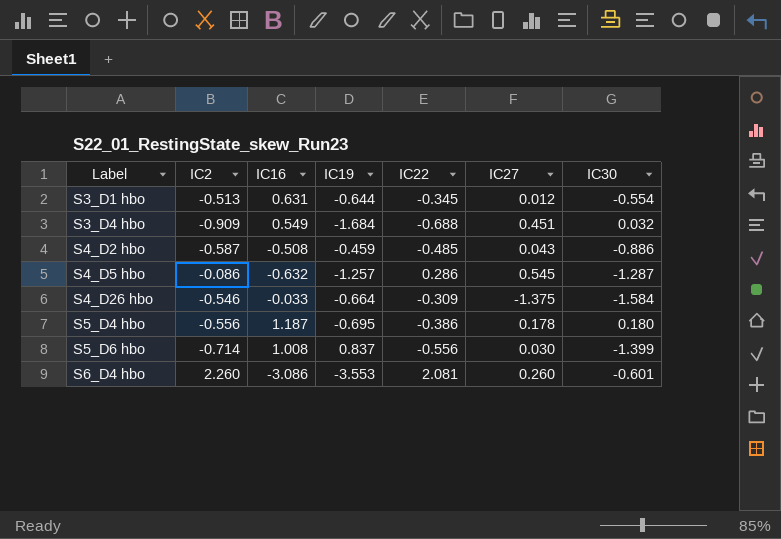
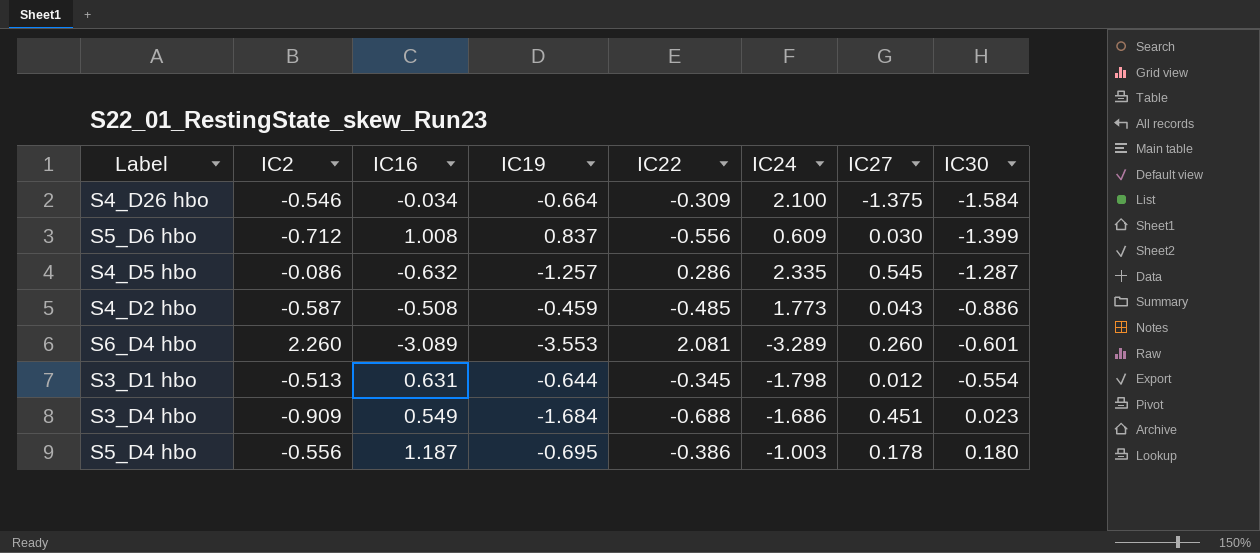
row order: Label ascending -> IC30 ascending
column IC24 | position: none -> 6
S4_D26 hbo | IC16: -0.033 -> -0.034
S5_D6 hbo | IC2: -0.714 -> -0.712
S6_D4 hbo | IC16: -3.086 -> -3.089
S3_D4 hbo | IC30: 0.032 -> 0.023

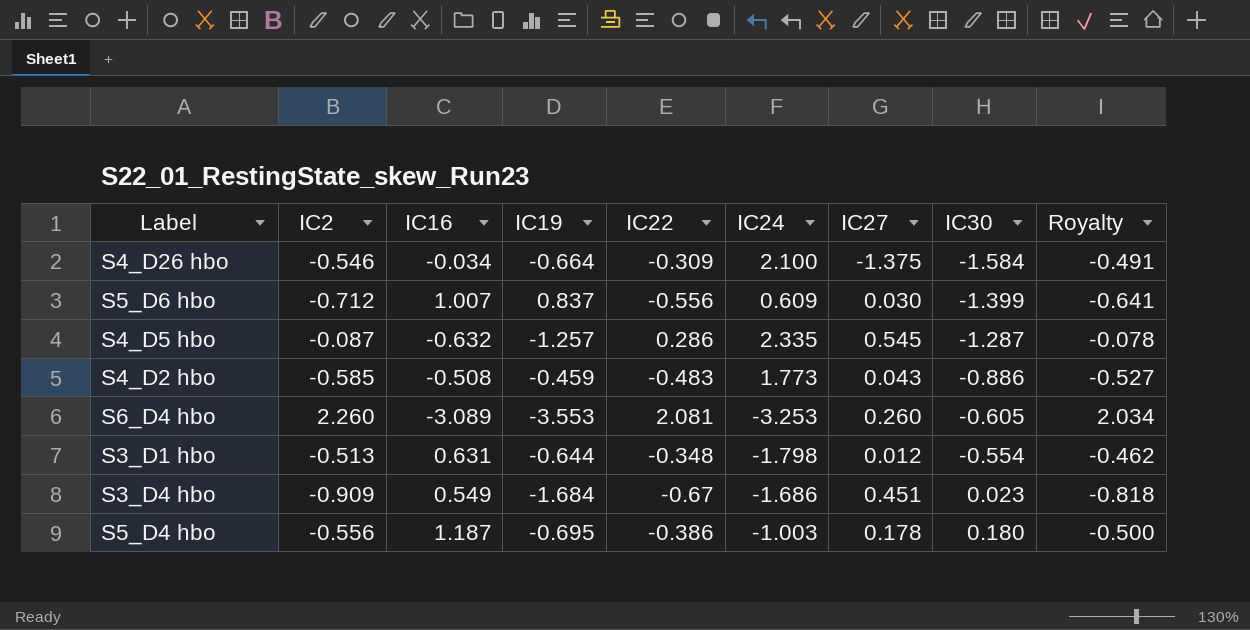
column Royalty | formula: none -> [IC2] * 0.9
S5_D6 hbo | IC16: 1.008 -> 1.007
S4_D5 hbo | IC2: -0.086 -> -0.087
S4_D2 hbo | IC2: -0.587 -> -0.585
S4_D2 hbo | IC22: -0.485 -> -0.483
S6_D4 hbo | IC24: -3.289 -> -3.253
S6_D4 hbo | IC30: -0.601 -> -0.605
S3_D1 hbo | IC22: -0.345 -> -0.348
S3_D4 hbo | IC22: -0.688 -> -0.67

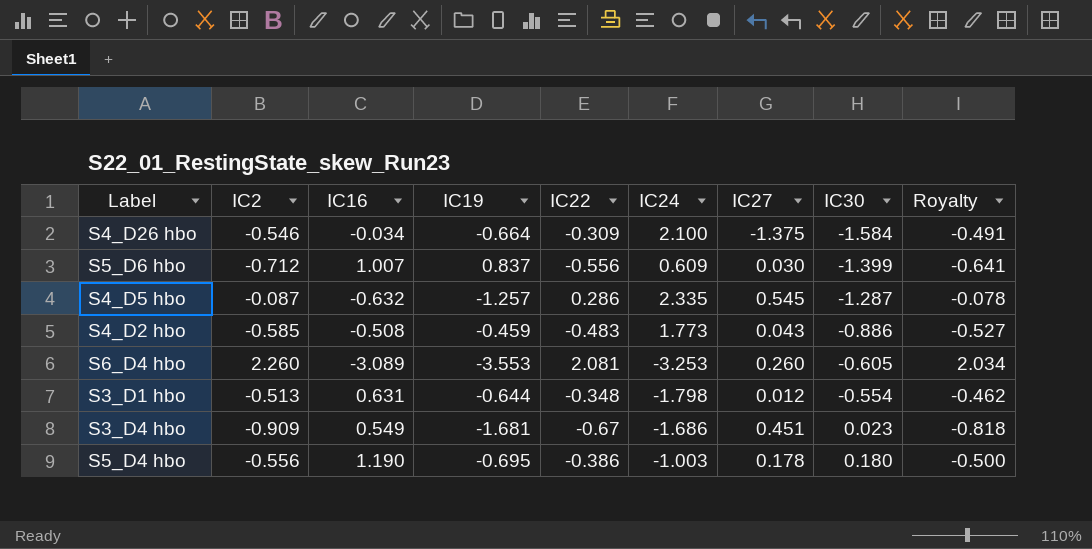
S3_D4 hbo | IC19: -1.684 -> -1.681
S5_D4 hbo | IC16: 1.187 -> 1.190

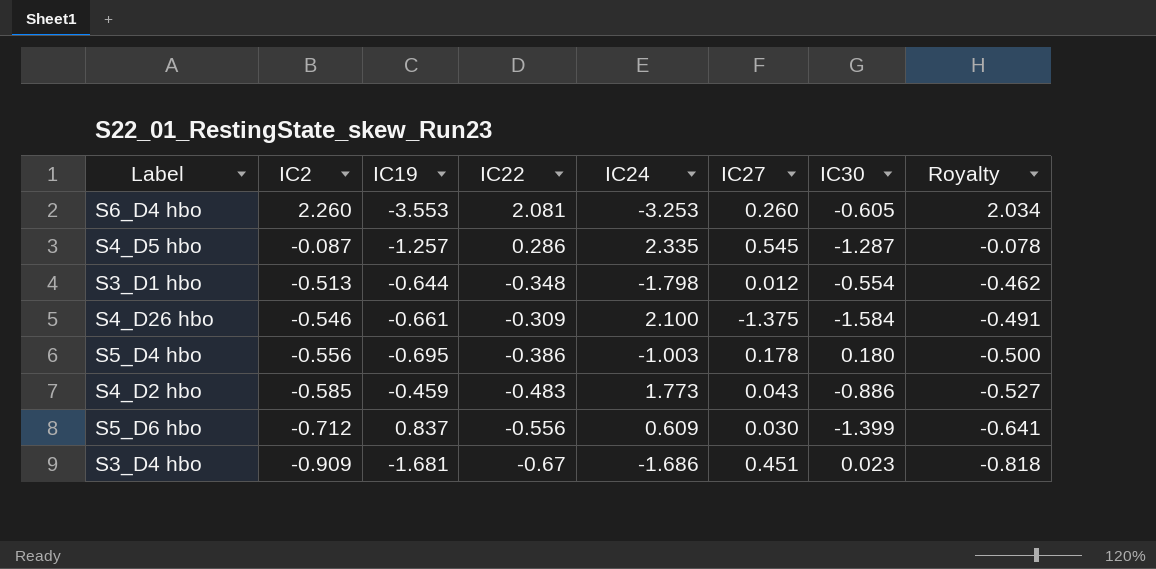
row order: IC30 ascending -> IC2 descending
column IC16 | position: 3 -> none
S4_D26 hbo | IC19: -0.664 -> -0.661

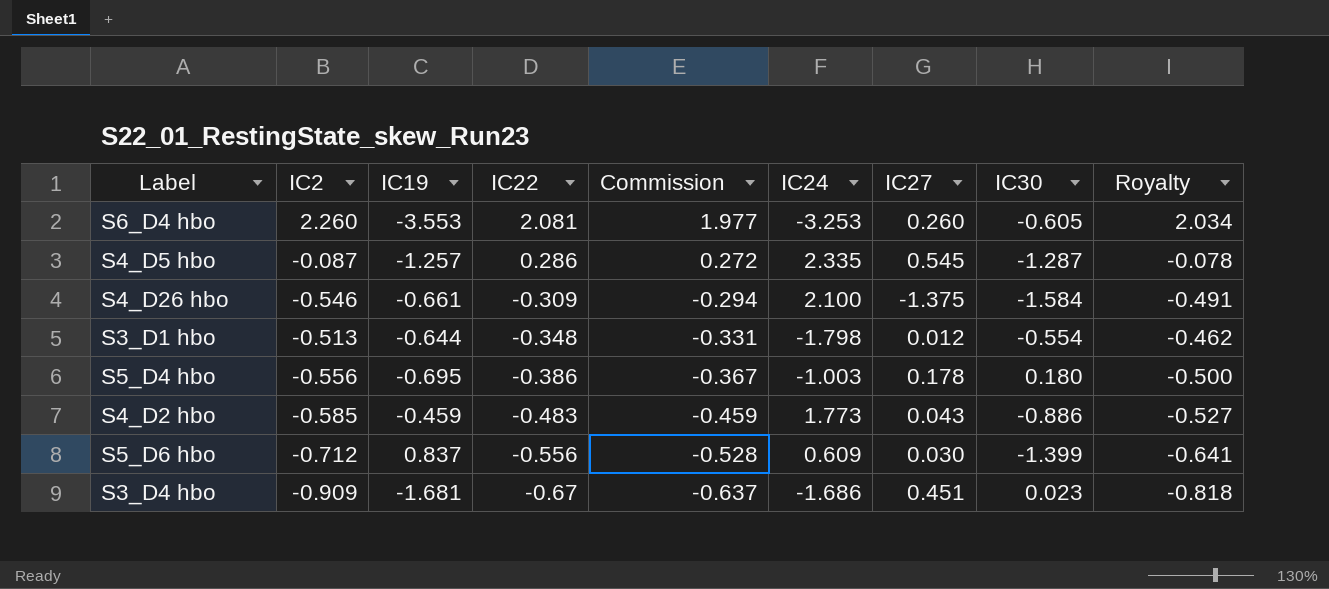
row order: IC2 descending -> IC22 descending
column Commission | formula: none -> [IC22] * 0.95

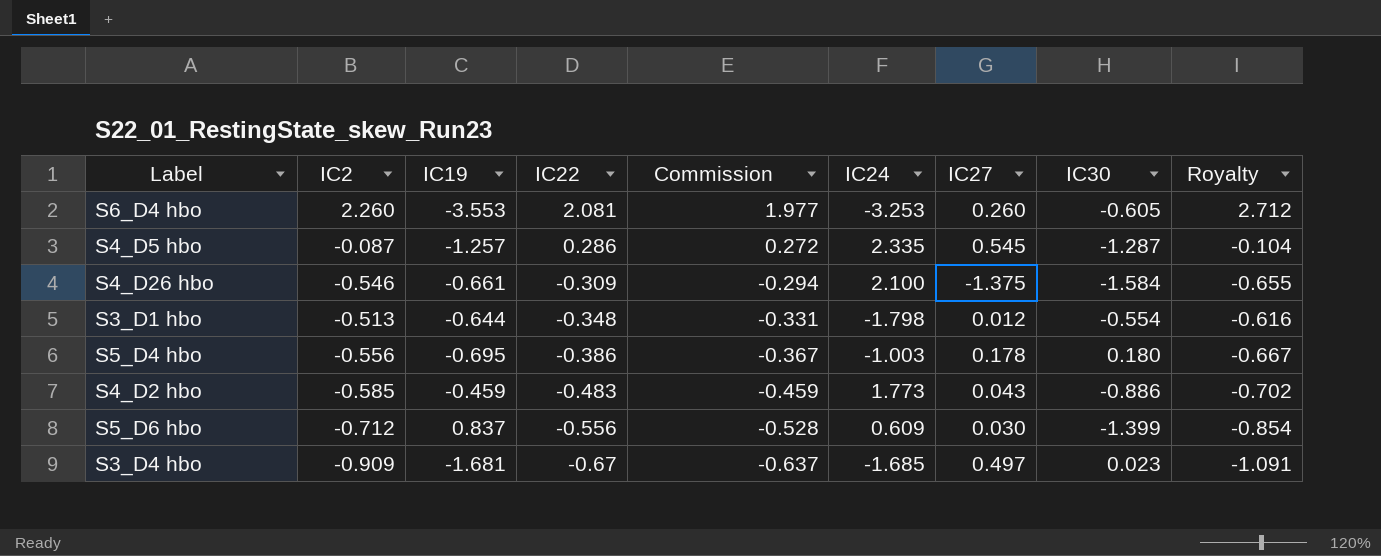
column Royalty | formula: [IC2] * 0.9 -> [IC2] * 1.2
S3_D4 hbo | IC24: -1.686 -> -1.685
S3_D4 hbo | IC27: 0.451 -> 0.497

